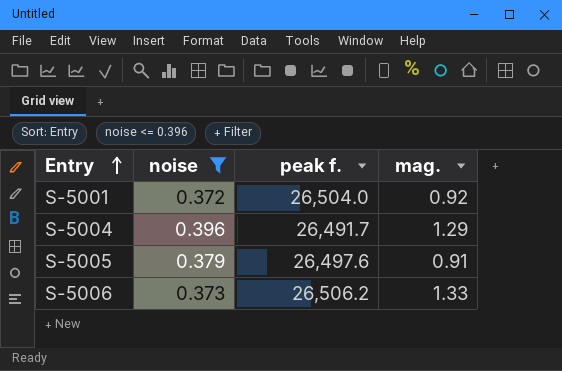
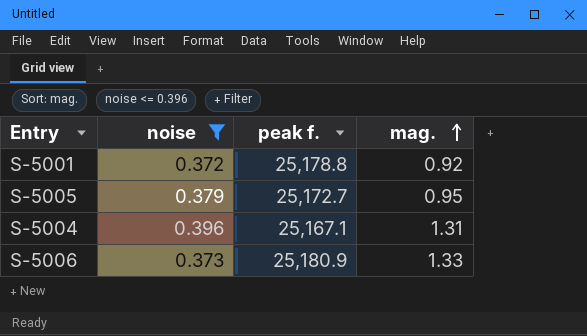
row order: Entry ascending -> mag. ascending
S-5001 | peak f.: 26,504.0 -> 25,178.8
S-5005 | peak f.: 26,497.6 -> 25,172.7
S-5005 | mag.: 0.91 -> 0.95
S-5004 | peak f.: 26,491.7 -> 25,167.1
S-5004 | mag.: 1.29 -> 1.31
S-5006 | peak f.: 26,506.2 -> 25,180.9

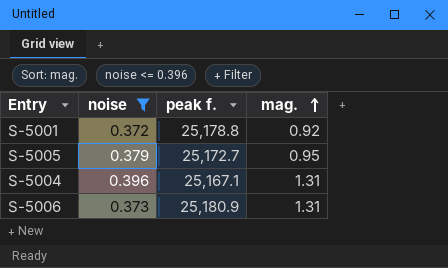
S-5006 | mag.: 1.33 -> 1.31

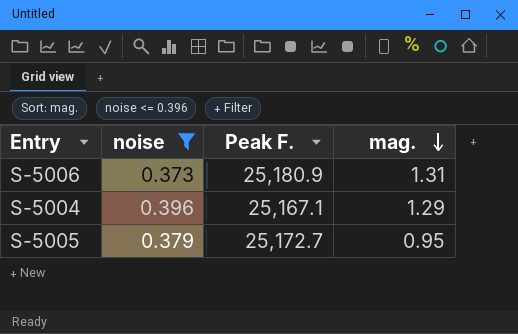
row order: mag. ascending -> mag. descending
column name: peak f. -> Peak F.
row S-5001: 0.372 | 25,178.8 | 0.92 -> none
S-5004 | mag.: 1.31 -> 1.29

